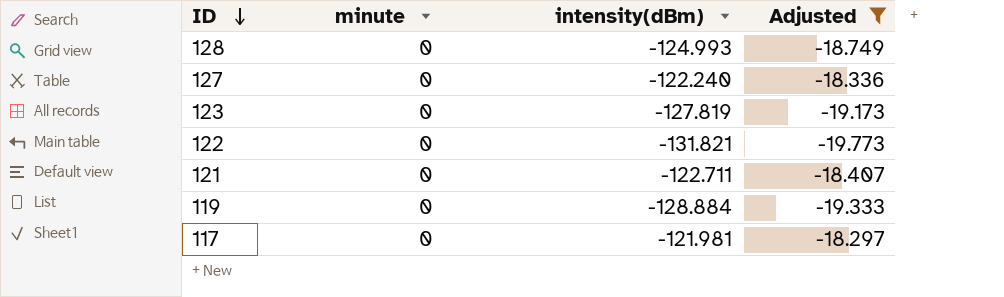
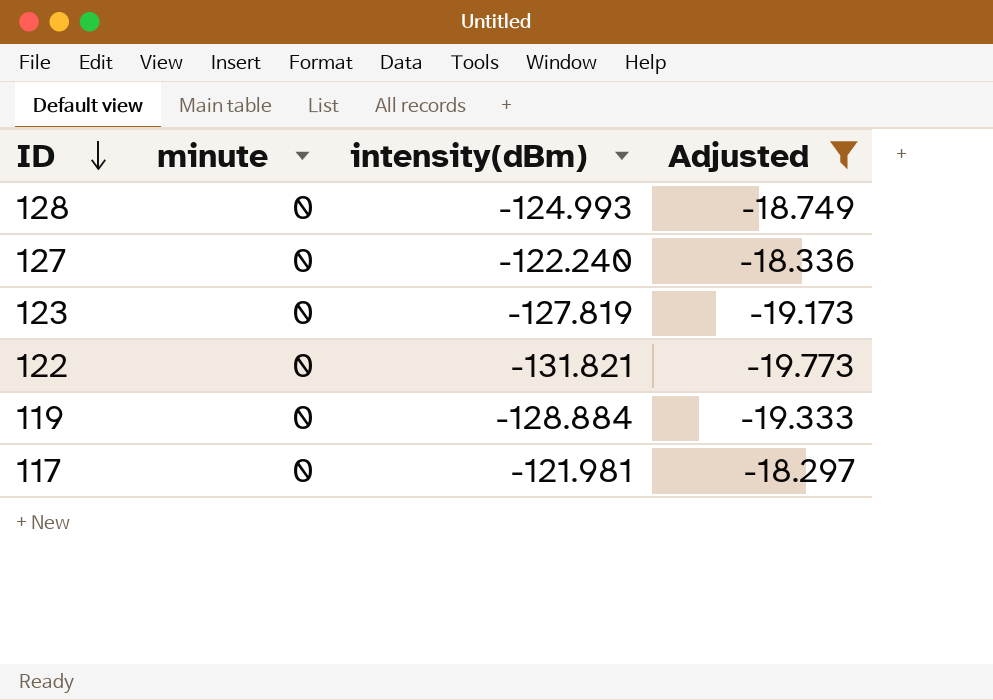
row 121: 0 | -122.711 | -18.407 -> none

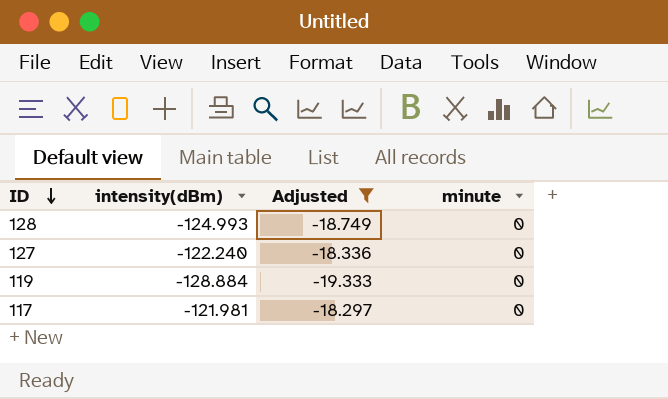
column minute | position: 2 -> 4
row 123: 0 | -127.819 | -19.173 -> none
row 122: 0 | -131.821 | -19.773 -> none

